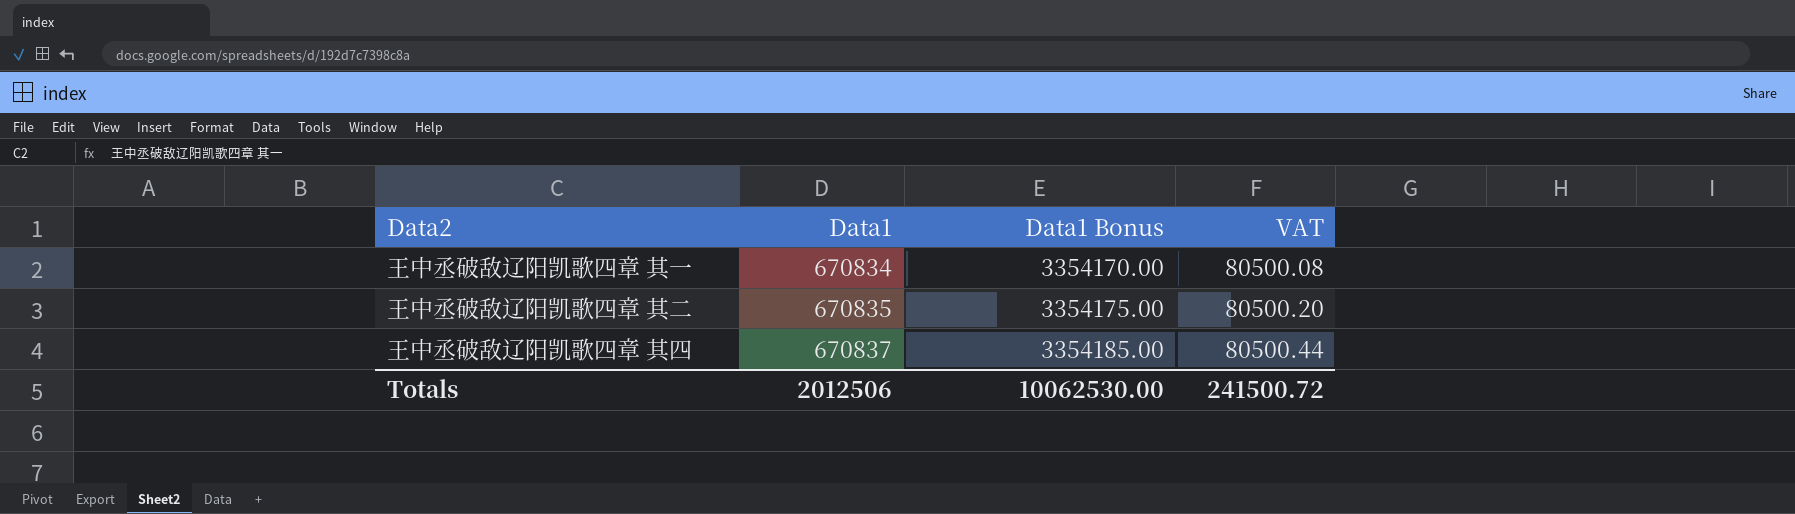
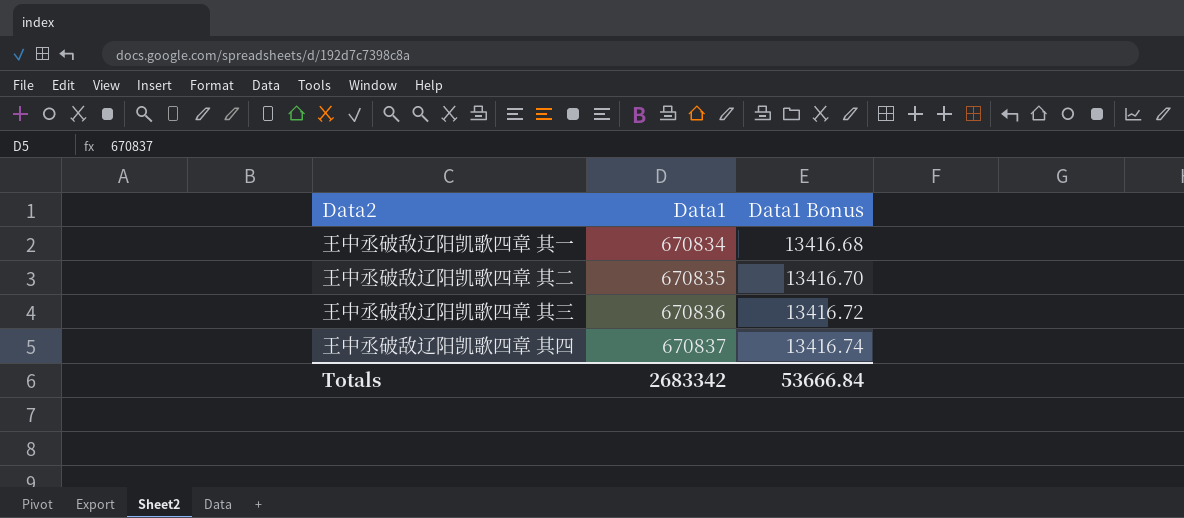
column VAT | formula: [Data1] * 0.12 -> none
column Data1 Bonus | formula: [Data1] * 5 -> [Data1] * 0.02
row 王中丞破敌辽阳凯歌四章 其三: none -> 670836 | 13416.72
Totals | Data1: 2012506 -> 2683342
Totals | Data1 Bonus: 10062530.00 -> 53666.84

